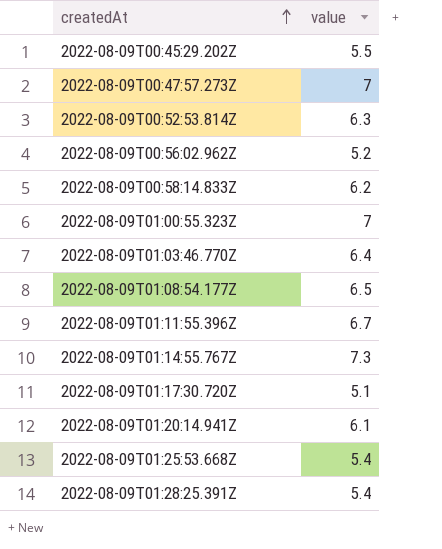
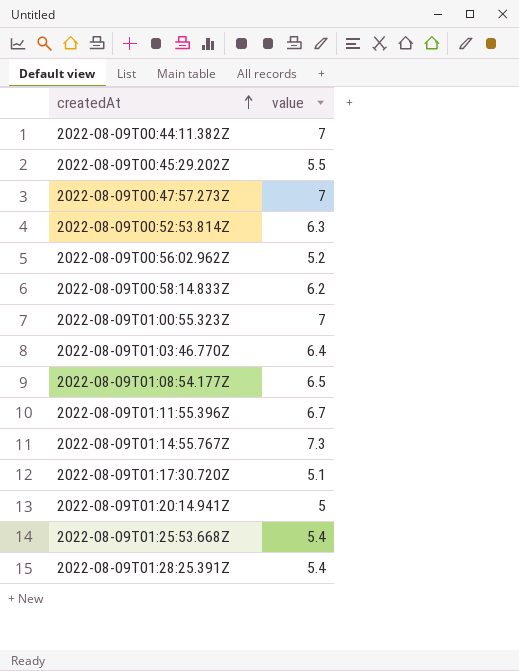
row 2022-08-09T00:44:11.382Z: none -> 7
2022-08-09T01:20:14.941Z | value: 6.1 -> 5

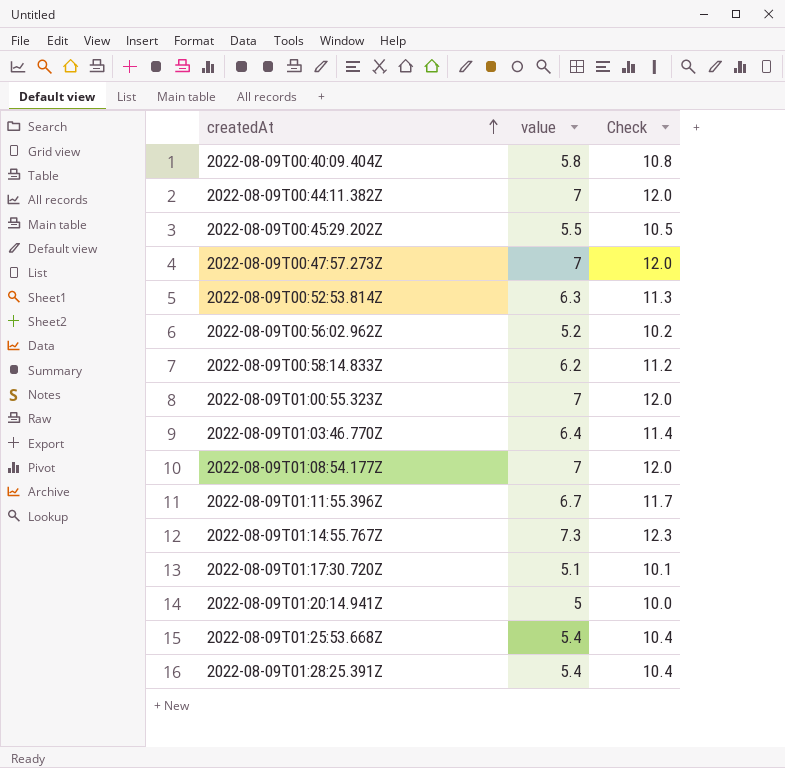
column Check | formula: none -> [value] + 5
row 2022-08-09T00:40:09.404Z: none -> 5.8 | 10.8
2022-08-09T01:08:54.177Z | value: 6.5 -> 7

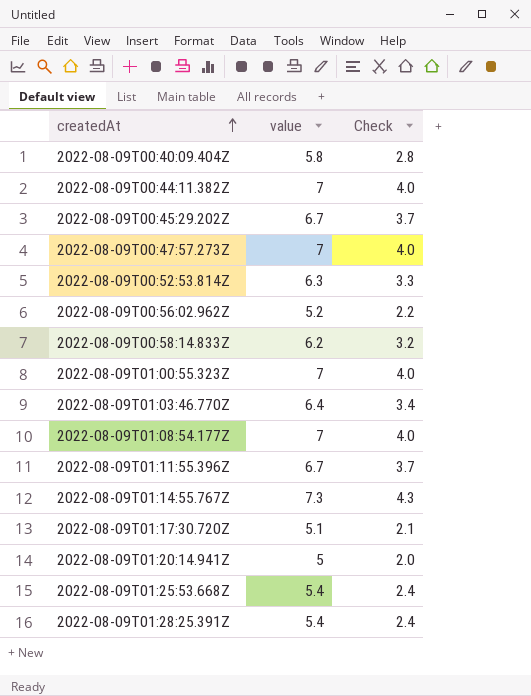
column Check | formula: [value] + 5 -> [value] - 3
2022-08-09T00:45:29.202Z | value: 5.5 -> 6.7

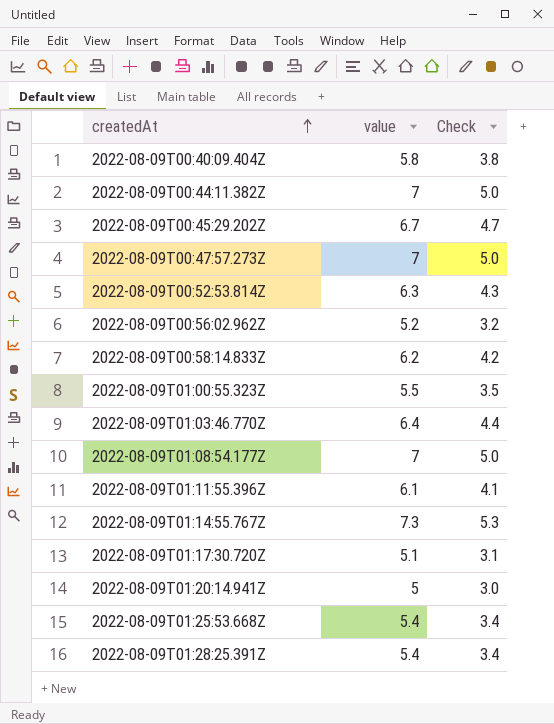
column Check | formula: [value] - 3 -> [value] - 2
2022-08-09T01:00:55.323Z | value: 7 -> 5.5
2022-08-09T01:11:55.396Z | value: 6.7 -> 6.1

